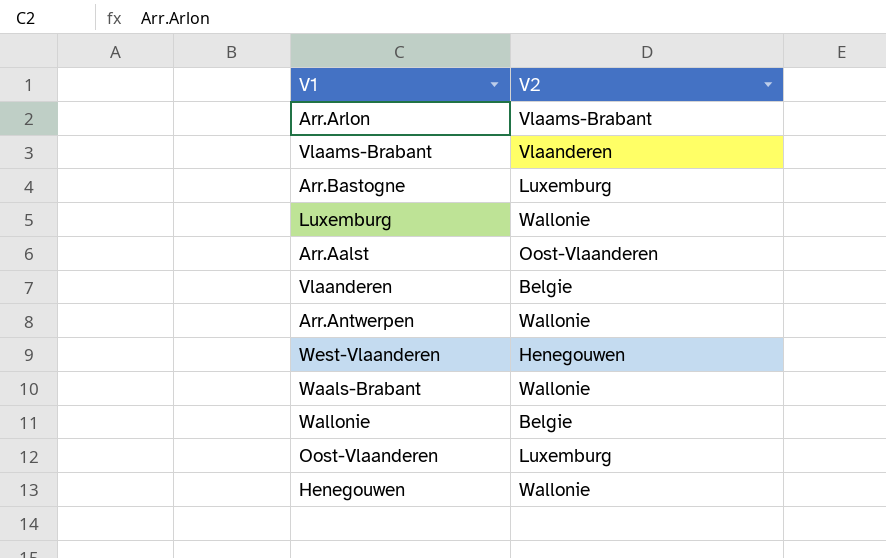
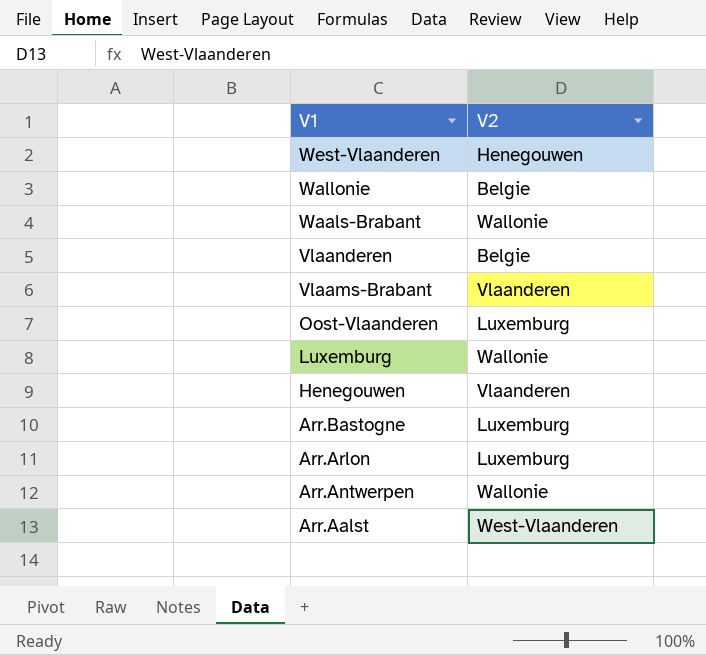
row order: none -> V1 descending
Henegouwen | V2: Wallonie -> Vlaanderen
Arr.Arlon | V2: Vlaams-Brabant -> Luxemburg
Arr.Aalst | V2: Oost-Vlaanderen -> West-Vlaanderen

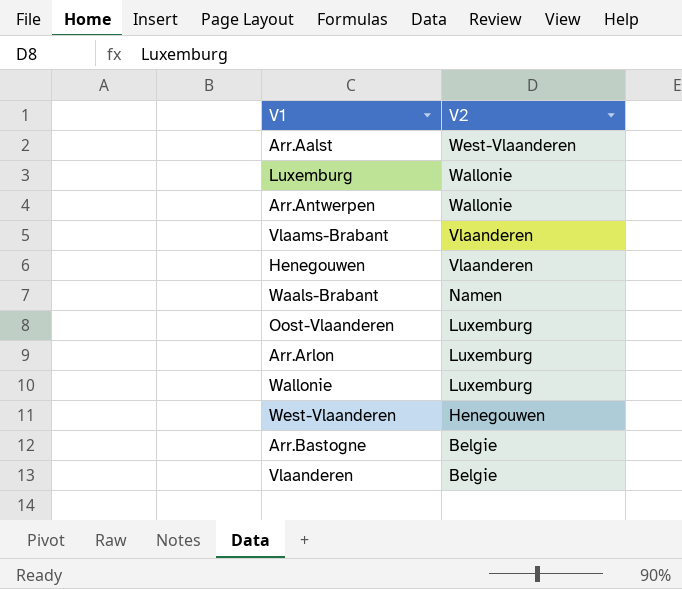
row order: V1 descending -> V2 descending
Waals-Brabant | V2: Wallonie -> Namen
Wallonie | V2: Belgie -> Luxemburg
Arr.Bastogne | V2: Luxemburg -> Belgie

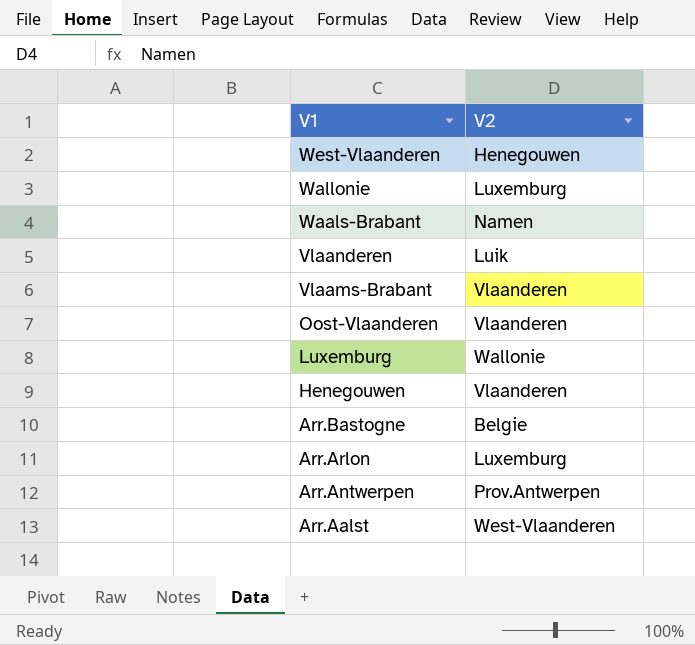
row order: V2 descending -> V1 descending
Vlaanderen | V2: Belgie -> Luik
Oost-Vlaanderen | V2: Luxemburg -> Vlaanderen
Arr.Antwerpen | V2: Wallonie -> Prov.Antwerpen

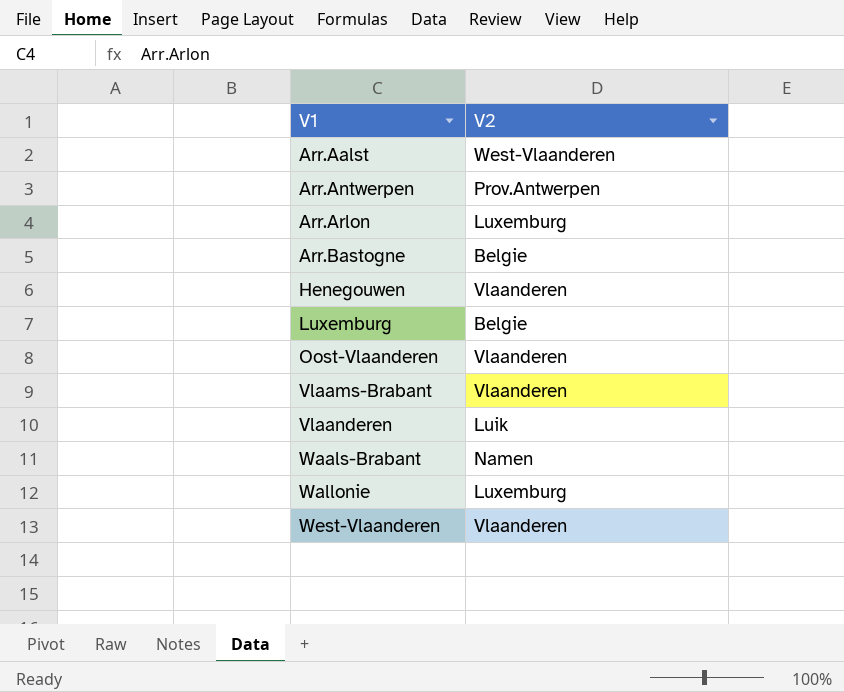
row order: V1 descending -> V1 ascending
Luxemburg | V2: Wallonie -> Belgie
West-Vlaanderen | V2: Henegouwen -> Vlaanderen

